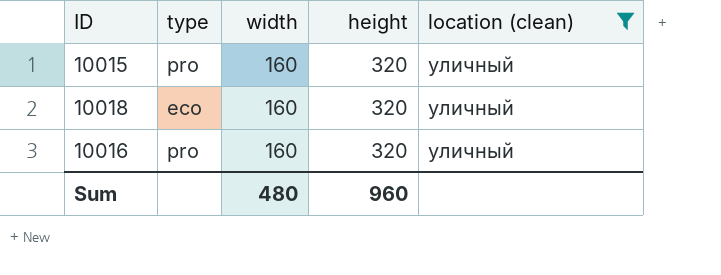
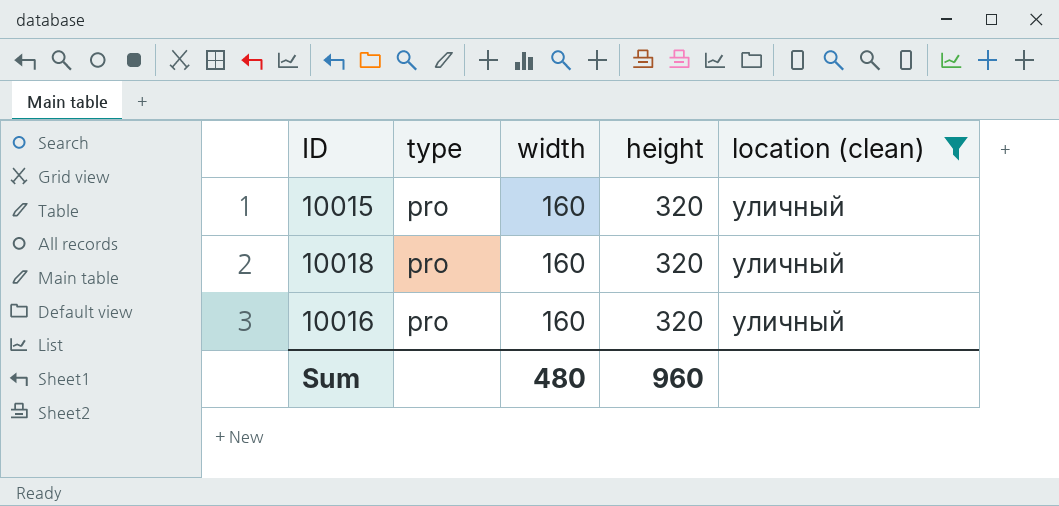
10018 | type: eco -> pro

